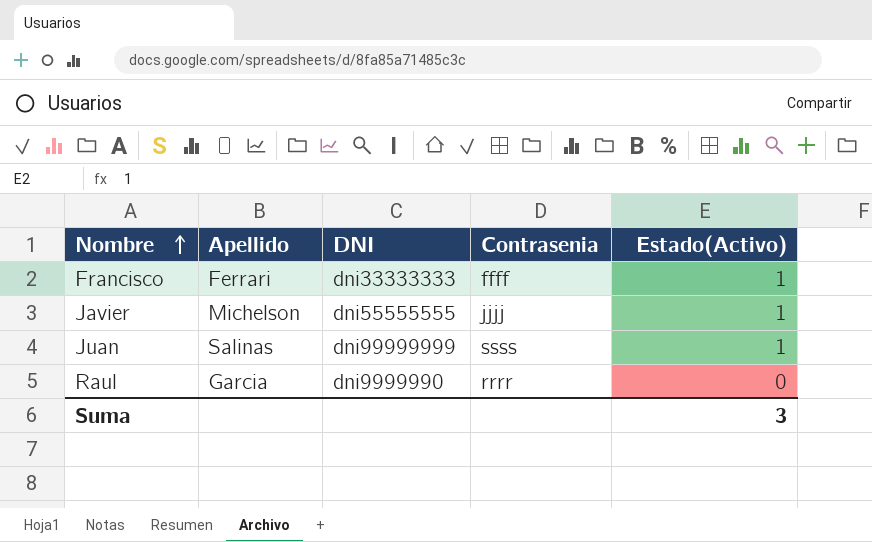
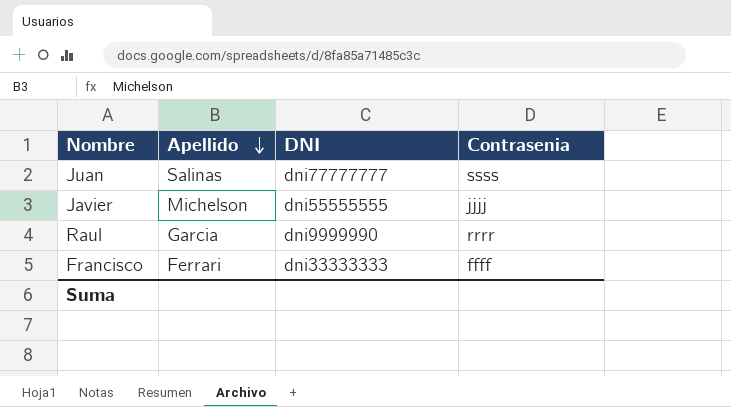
row order: Nombre ascending -> Apellido descending
column Estado(Activo) | position: 5 -> none
Juan | DNI: dni99999999 -> dni77777777

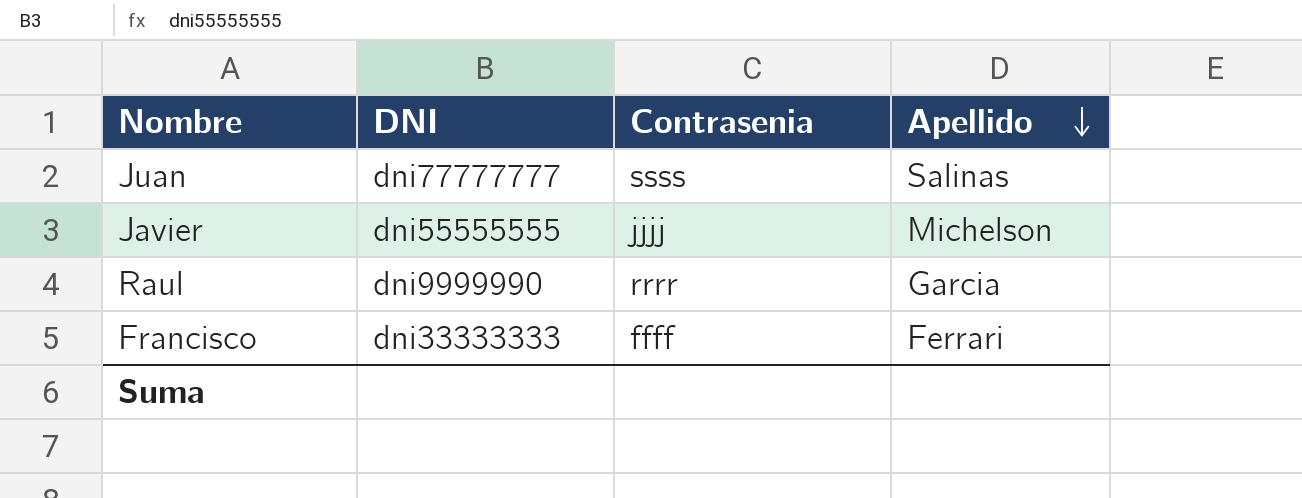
column Apellido | position: 2 -> 4

